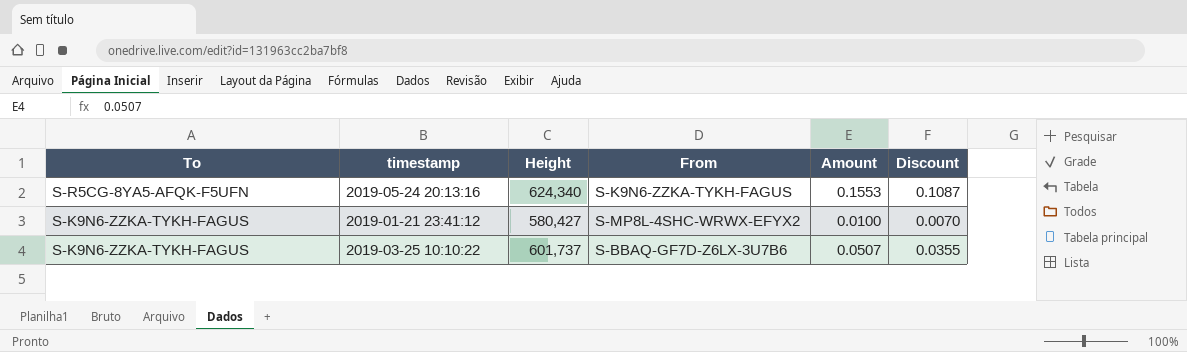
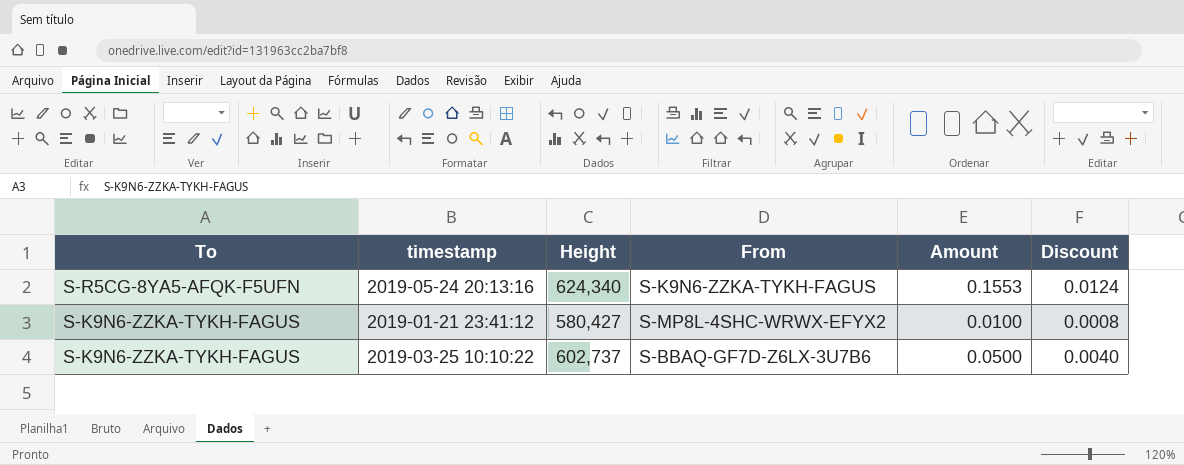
column Discount | formula: [Amount] * 0.7 -> [Amount] * 0.08
2019-03-25 10:10:22 | Height: 601,737 -> 602,737
2019-03-25 10:10:22 | Amount: 0.0507 -> 0.0500

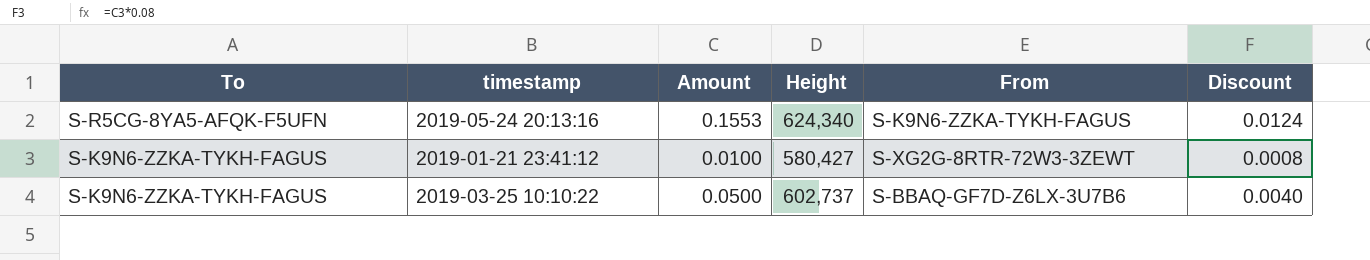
column Amount | position: 5 -> 3
2019-01-21 23:41:12 | From: S-MP8L-4SHC-WRWX-EFYX2 -> S-XG2G-8RTR-72W3-3ZEWT

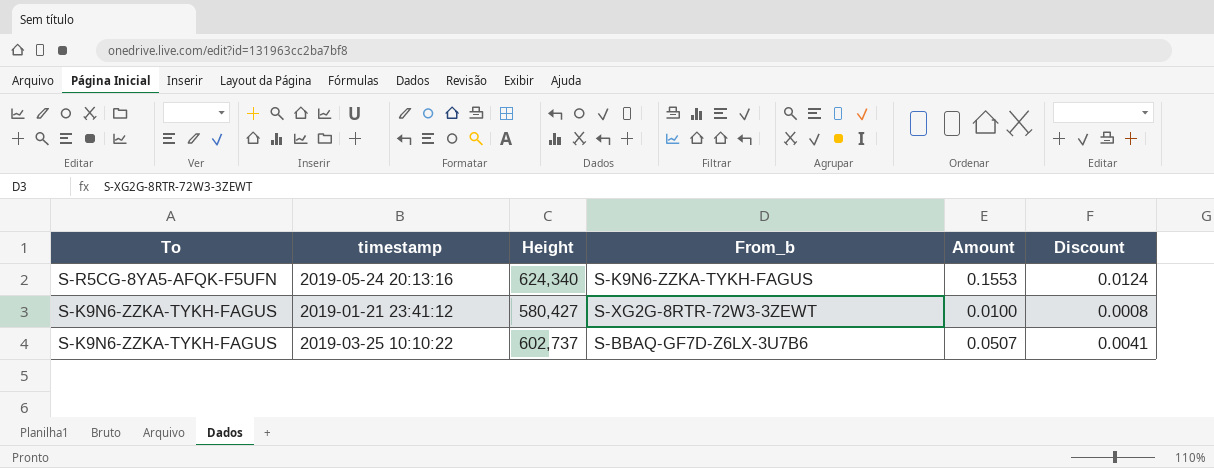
column name: From -> From_b
column Amount | position: 3 -> 5
2019-03-25 10:10:22 | Amount: 0.0500 -> 0.0507
2019-03-25 10:10:22 | Discount: 0.0040 -> 0.0041

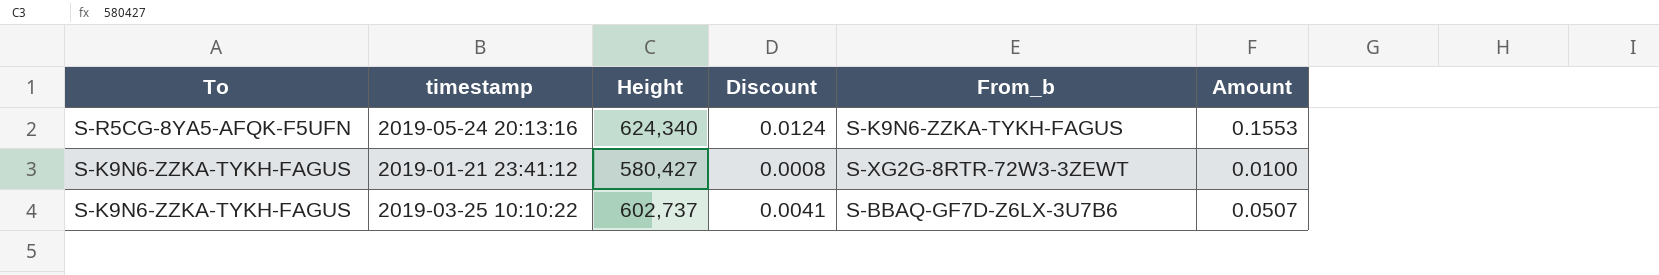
column Discount | position: 6 -> 4

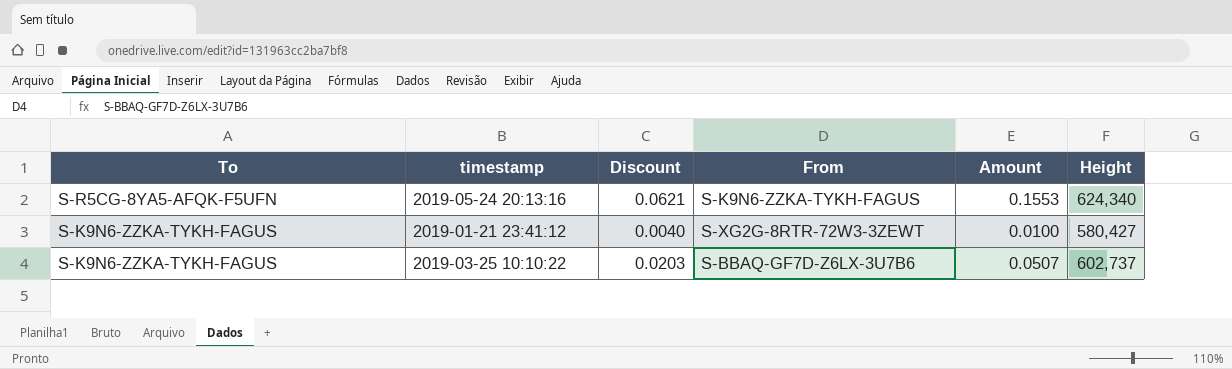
column Discount | formula: [Amount] * 0.08 -> [Amount] * 0.4
column name: From_b -> From
column Height | position: 3 -> 6

